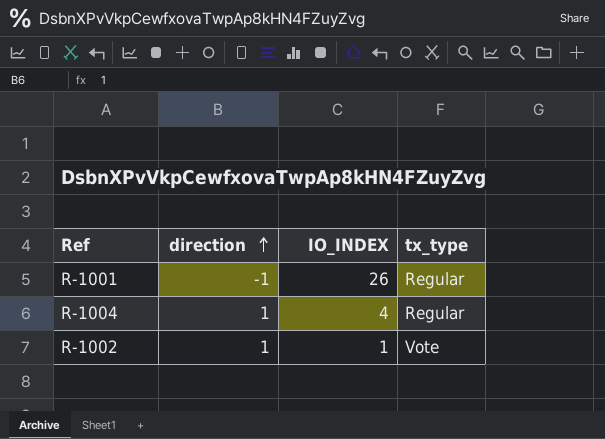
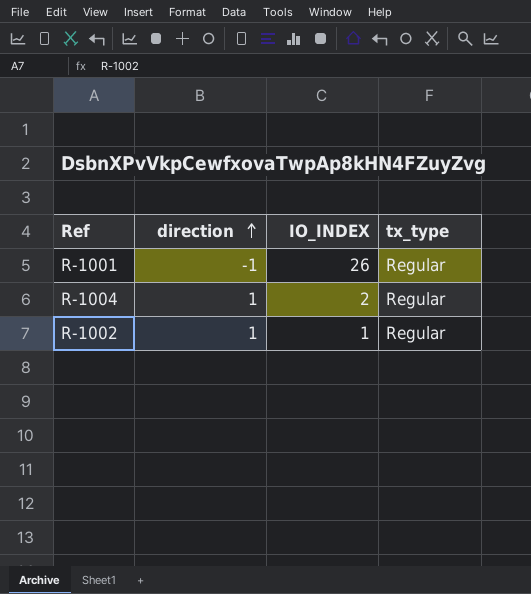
R-1004 | IO_INDEX: 4 -> 2
R-1002 | tx_type: Vote -> Regular

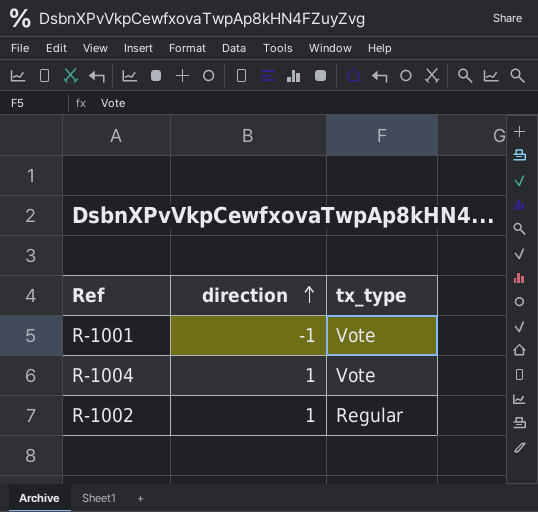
column IO_INDEX | position: 3 -> none
R-1001 | tx_type: Regular -> Vote
R-1004 | tx_type: Regular -> Vote

